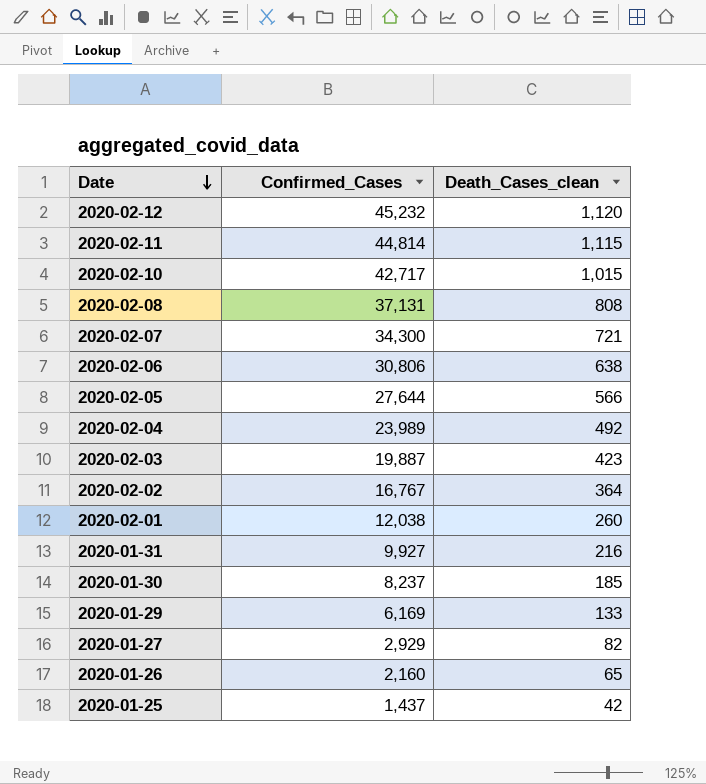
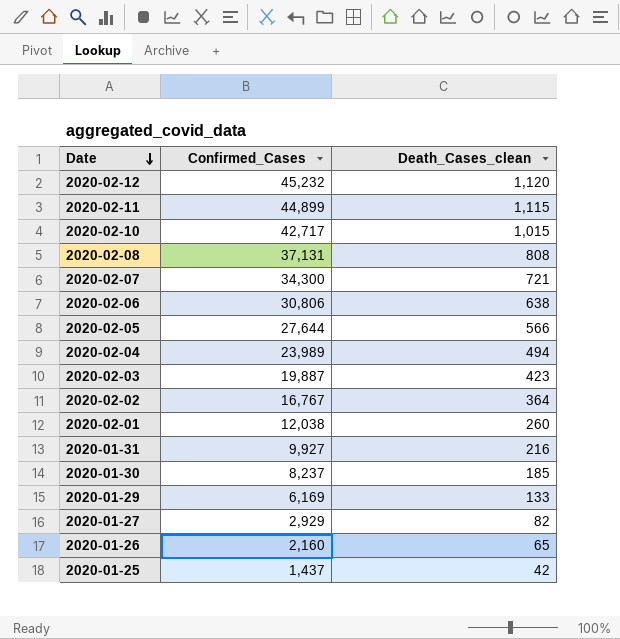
2020-02-11 | Confirmed_Cases: 44,814 -> 44,899
2020-02-04 | Death_Cases_clean: 492 -> 494

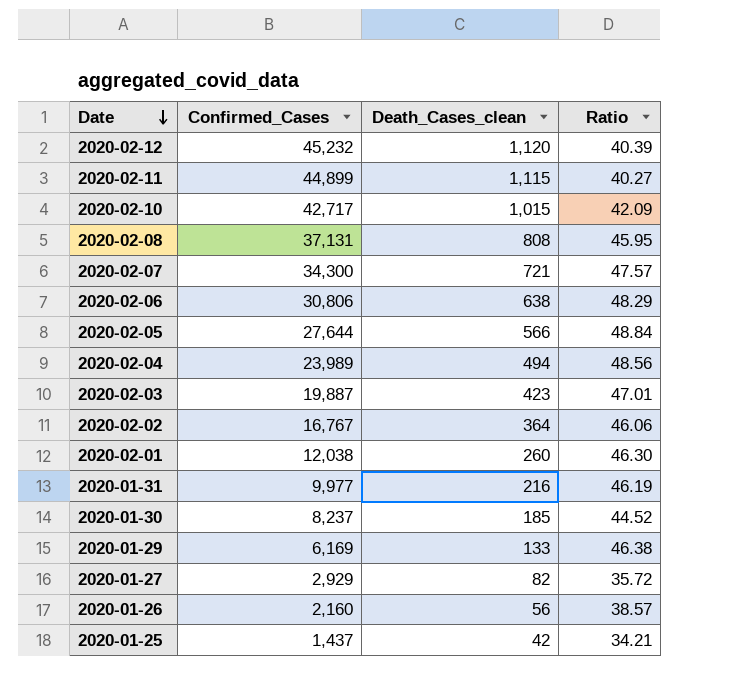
column Ratio | formula: none -> [Confirmed_Cases] / [Death_Cases_clean]
2020-01-31 | Confirmed_Cases: 9,927 -> 9,977
2020-01-26 | Death_Cases_clean: 65 -> 56

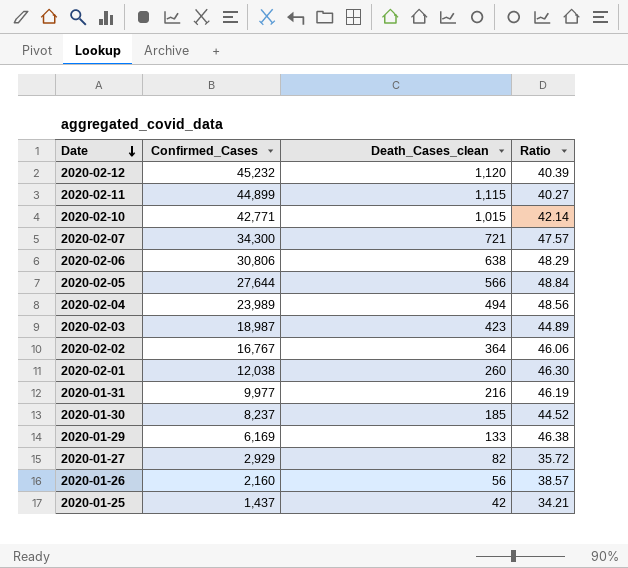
row 2020-02-08: 37,131 | 808 | 45.95 -> none
2020-02-10 | Confirmed_Cases: 42,717 -> 42,771
2020-02-10 | Ratio: 42.09 -> 42.14
2020-02-03 | Confirmed_Cases: 19,887 -> 18,987
2020-02-03 | Ratio: 47.01 -> 44.89

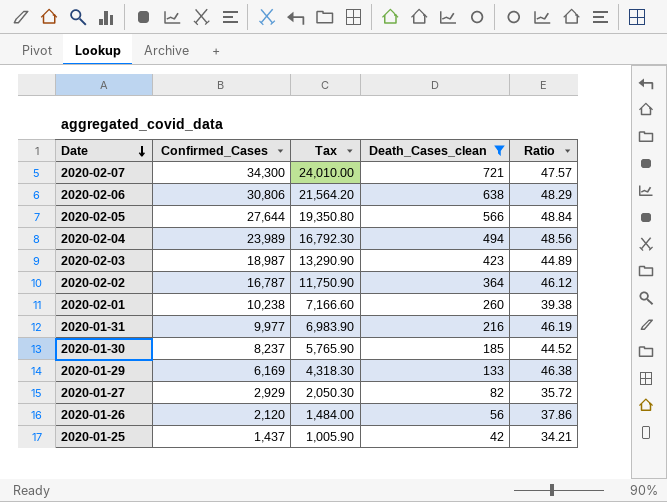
filter: none -> Death_Cases_clean <= 721
column Tax | formula: none -> [Confirmed_Cases] * 0.7
2020-02-02 | Confirmed_Cases: 16,767 -> 16,787
2020-02-02 | Ratio: 46.06 -> 46.12
2020-02-01 | Confirmed_Cases: 12,038 -> 10,238
2020-02-01 | Ratio: 46.30 -> 39.38
2020-01-26 | Confirmed_Cases: 2,160 -> 2,120
2020-01-26 | Ratio: 38.57 -> 37.86

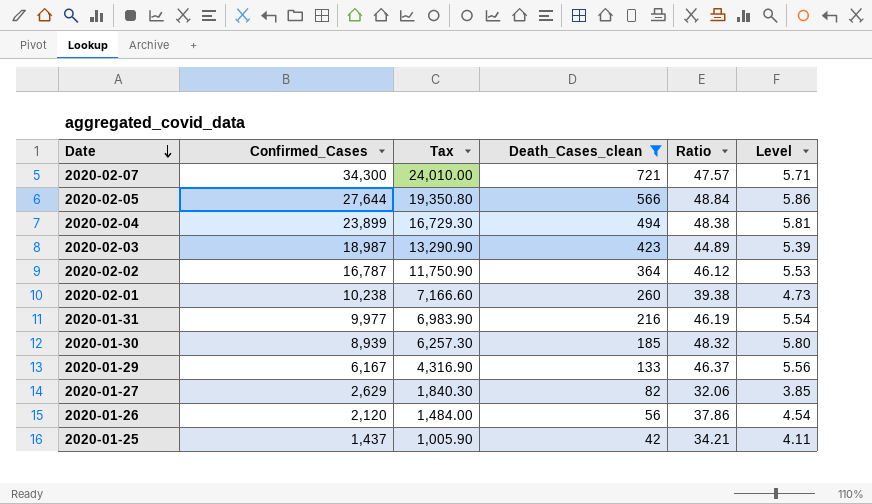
column Level | formula: none -> [Ratio] * 0.12
row 2020-02-06: 30,806 | 21,564.20 | 638 | 48.29 -> none
2020-02-04 | Confirmed_Cases: 23,989 -> 23,899
2020-02-04 | Tax: 16,792.30 -> 16,729.30
2020-02-04 | Ratio: 48.56 -> 48.38
2020-01-30 | Confirmed_Cases: 8,237 -> 8,939
2020-01-30 | Tax: 5,765.90 -> 6,257.30
2020-01-30 | Ratio: 44.52 -> 48.32
2020-01-29 | Confirmed_Cases: 6,169 -> 6,167
2020-01-29 | Tax: 4,318.30 -> 4,316.90
2020-01-29 | Ratio: 46.38 -> 46.37
2020-01-27 | Confirmed_Cases: 2,929 -> 2,629
2020-01-27 | Tax: 2,050.30 -> 1,840.30
2020-01-27 | Ratio: 35.72 -> 32.06

